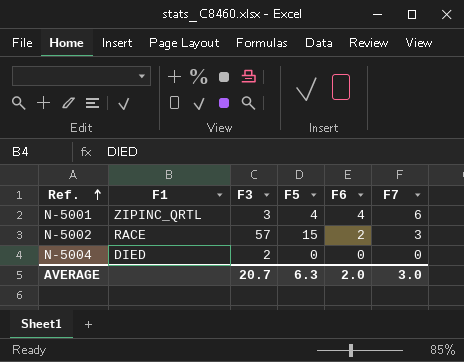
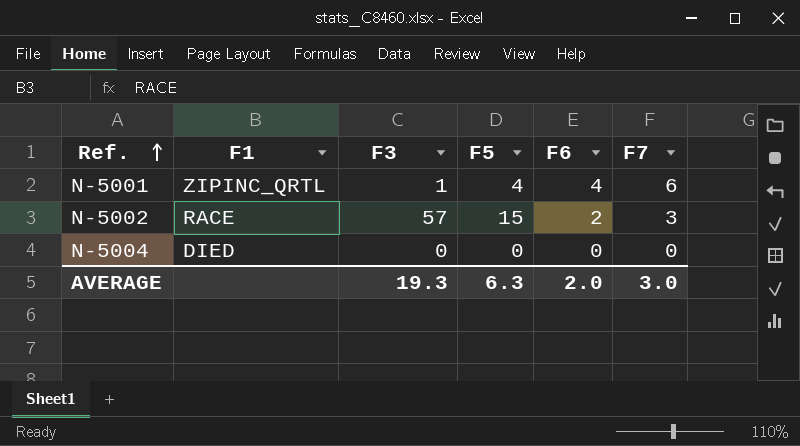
N-5001 | F3: 3 -> 1
N-5004 | F3: 2 -> 0
AVERAGE | F3: 20.7 -> 19.3

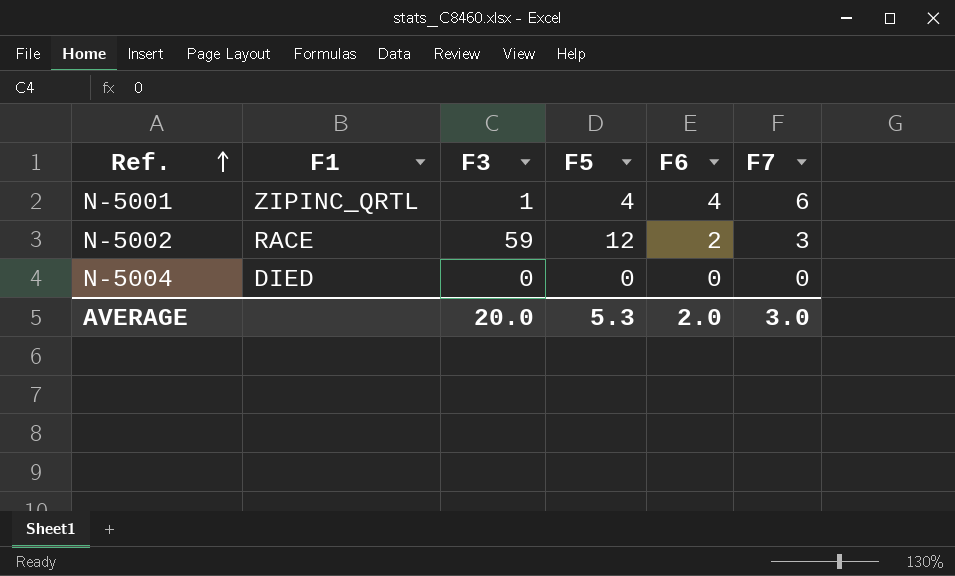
N-5002 | F3: 57 -> 59
N-5002 | F5: 15 -> 12
AVERAGE | F3: 19.3 -> 20.0
AVERAGE | F5: 6.3 -> 5.3

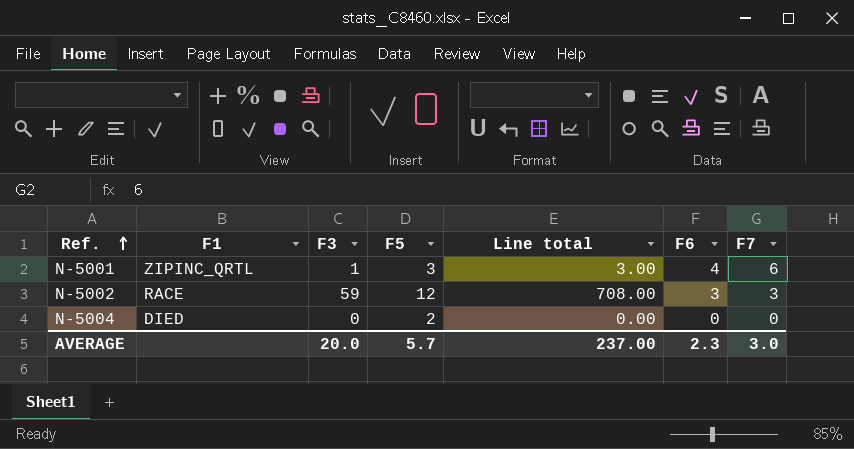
column Line total | formula: none -> [F3] * [F5]
N-5001 | F5: 4 -> 3
N-5002 | F6: 2 -> 3
N-5004 | F5: 0 -> 2
AVERAGE | F5: 5.3 -> 5.7
AVERAGE | F6: 2.0 -> 2.3

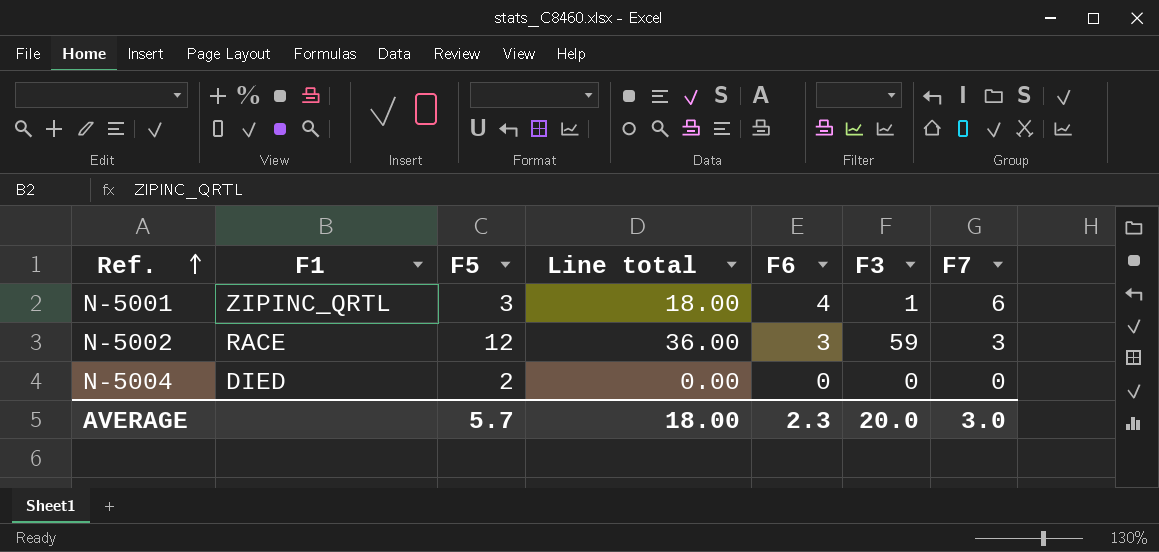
column Line total | formula: [F3] * [F5] -> [F5] * [F7]
column F3 | position: 3 -> 6
AVERAGE | Line total: 237.00 -> 18.00

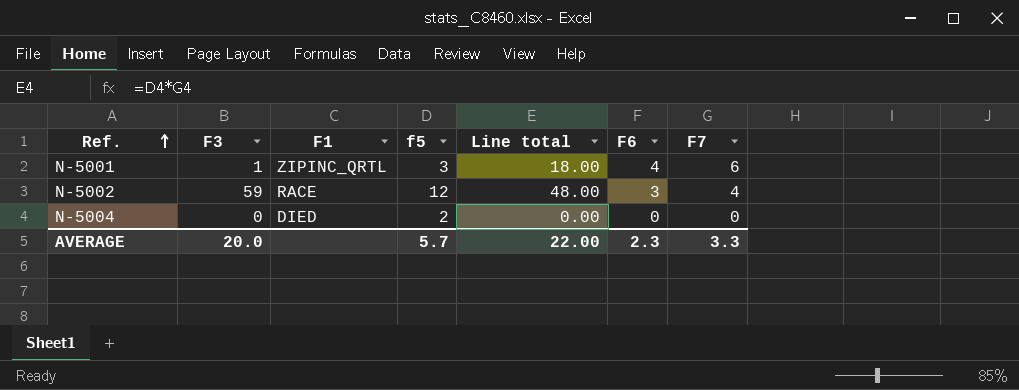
column F3 | position: 6 -> 2
column name: F5 -> f5
N-5002 | Line total: 36.00 -> 48.00
N-5002 | F7: 3 -> 4
AVERAGE | Line total: 18.00 -> 22.00
AVERAGE | F7: 3.0 -> 3.3

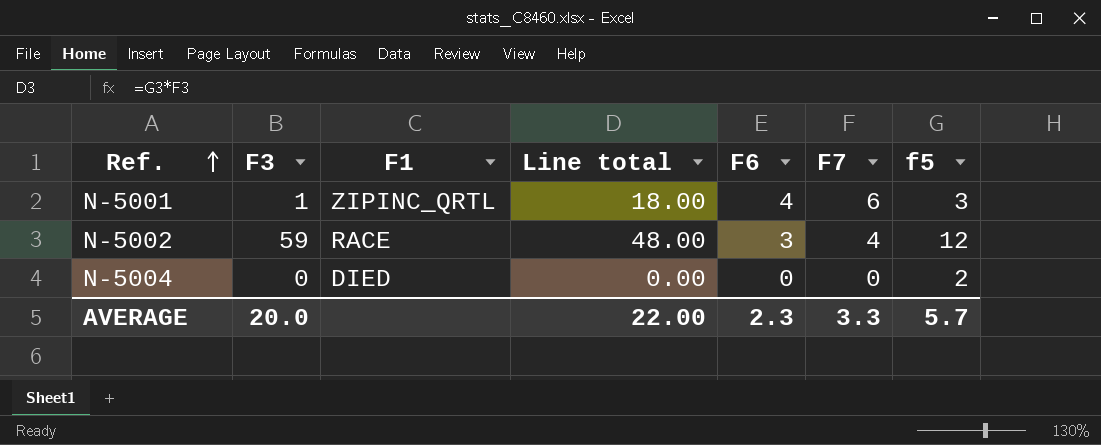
column f5 | position: 4 -> 7

